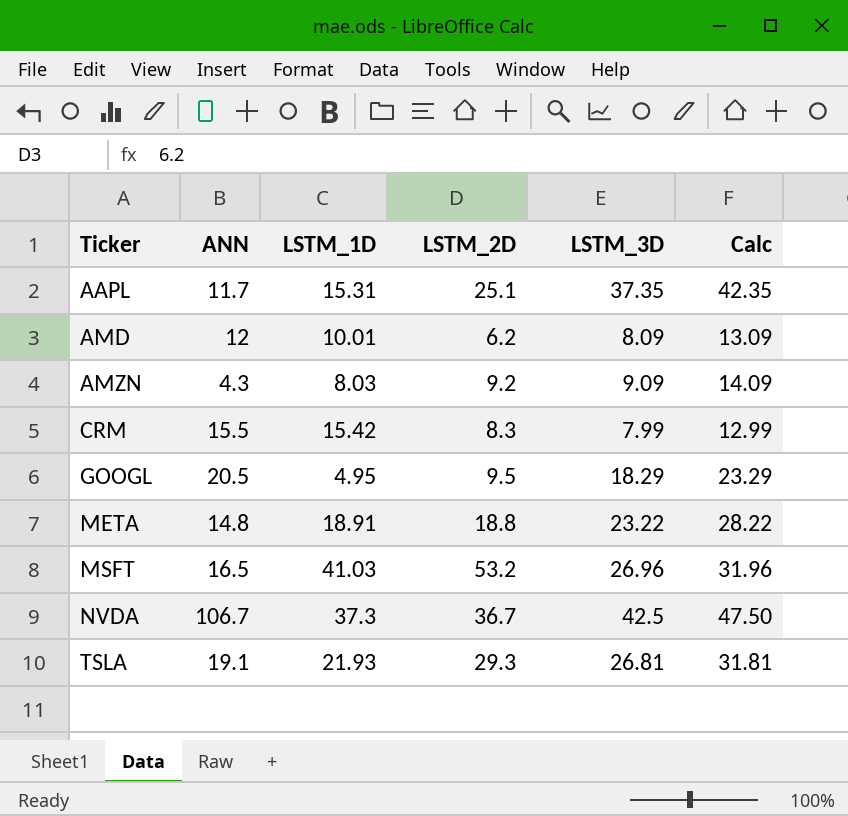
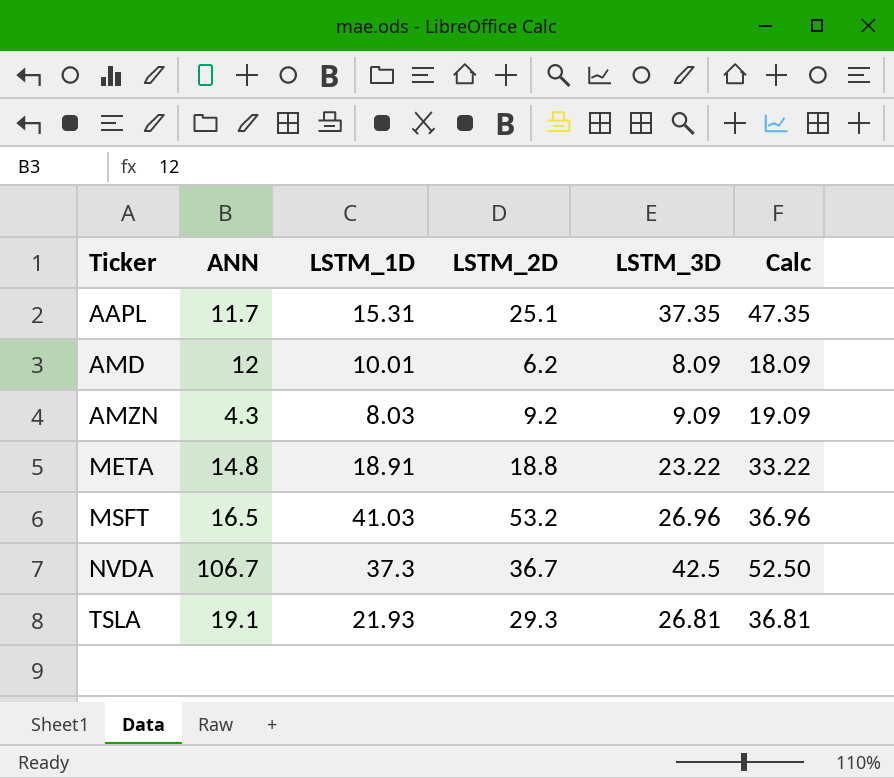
column Calc | formula: [LSTM_3D] + 5 -> [LSTM_3D] + 10
row CRM: 15.5 | 15.42 | 8.3 | 7.99 | 12.99 -> none
row GOOGL: 20.5 | 4.95 | 9.5 | 18.29 | 23.29 -> none

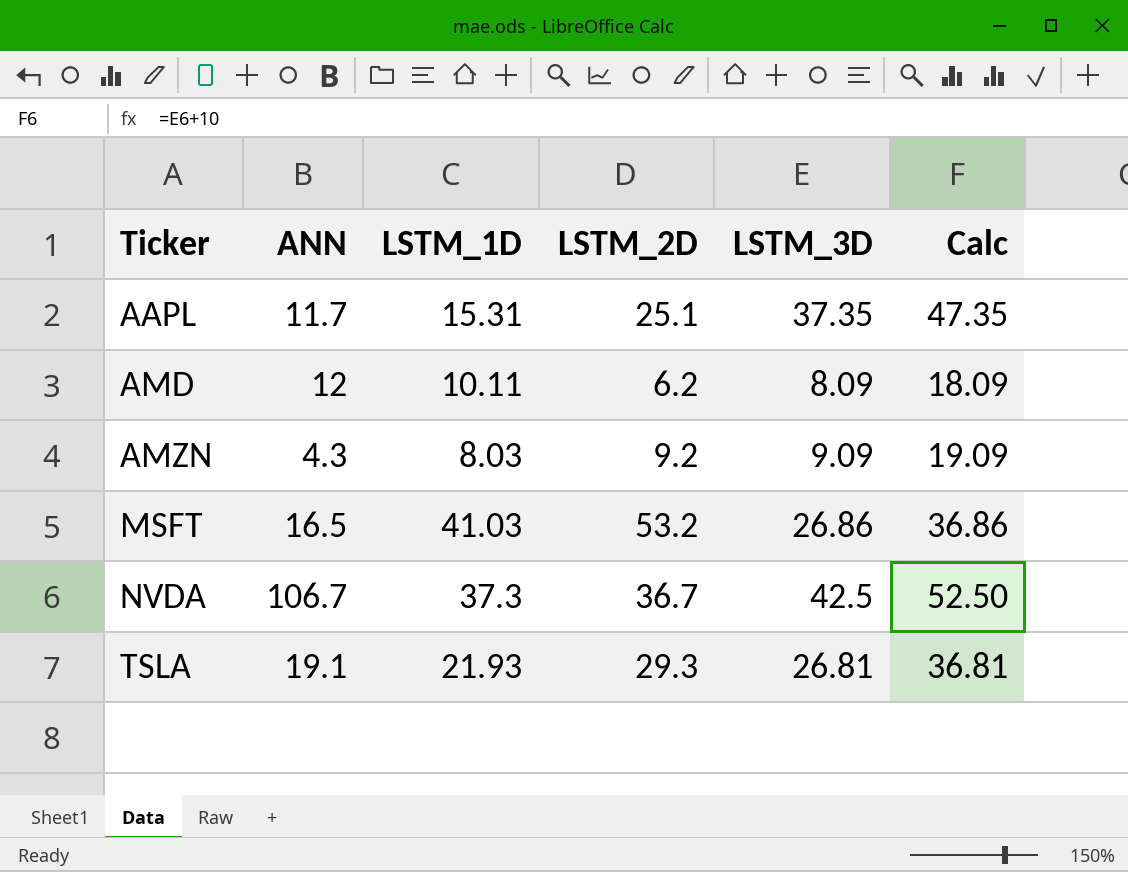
row META: 14.8 | 18.91 | 18.8 | 23.22 | 33.22 -> none
AMD | LSTM_1D: 10.01 -> 10.11
MSFT | LSTM_3D: 26.96 -> 26.86
MSFT | Calc: 36.96 -> 36.86

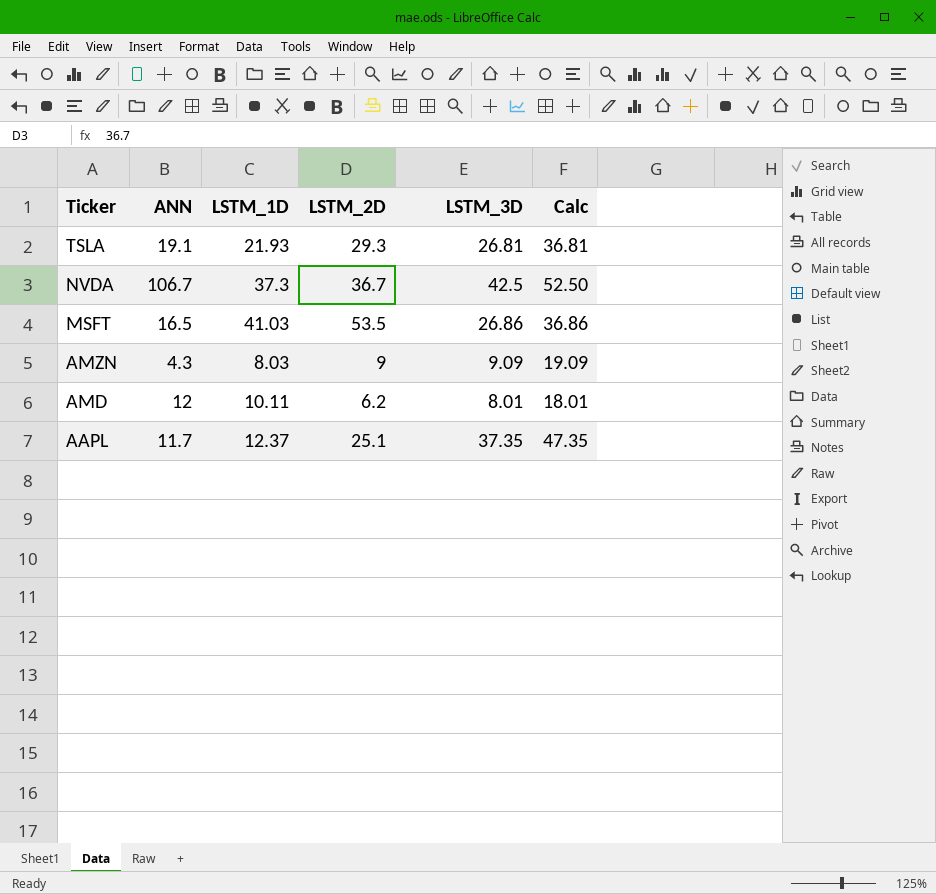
row order: Ticker ascending -> Ticker descending
MSFT | LSTM_2D: 53.2 -> 53.5
AMZN | LSTM_2D: 9.2 -> 9
AMD | LSTM_3D: 8.09 -> 8.01
AMD | Calc: 18.09 -> 18.01
AAPL | LSTM_1D: 15.31 -> 12.37

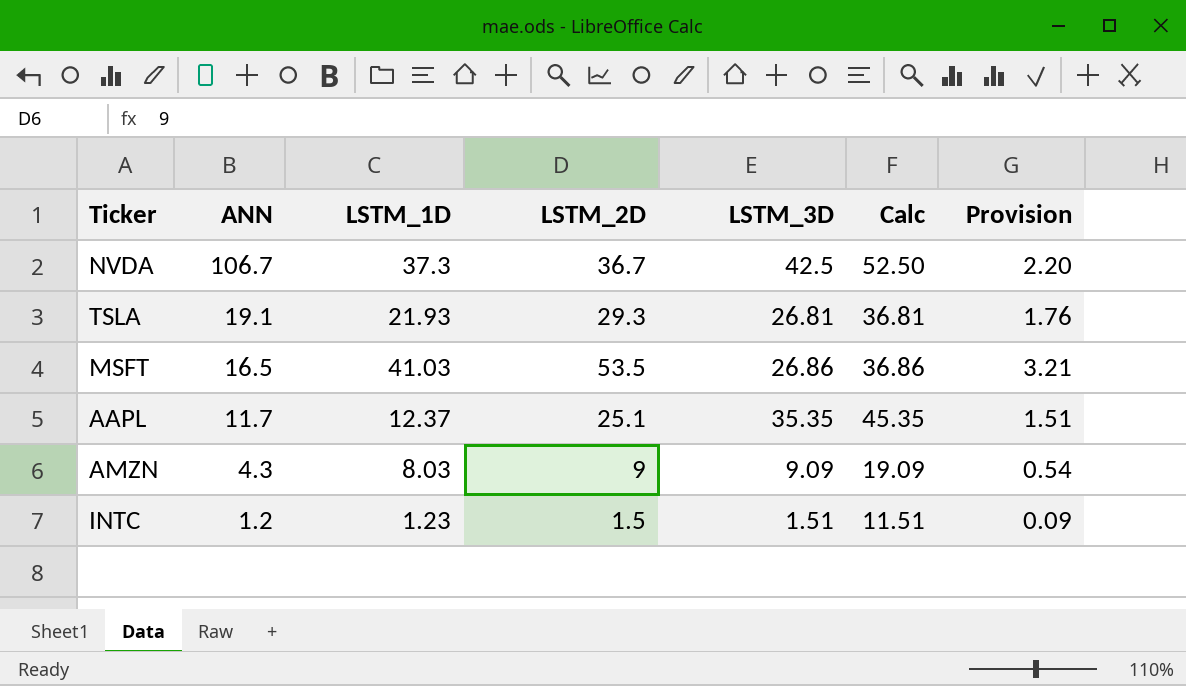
row order: Ticker descending -> ANN descending
column Provision | formula: none -> [LSTM_2D] * 0.06
row AMD: 12 | 10.11 | 6.2 | 8.01 | 18.01 -> none
AAPL | LSTM_3D: 37.35 -> 35.35
AAPL | Calc: 47.35 -> 45.35
row INTC: none -> 1.2 | 1.23 | 1.5 | 1.51 | 11.51 | 0.09

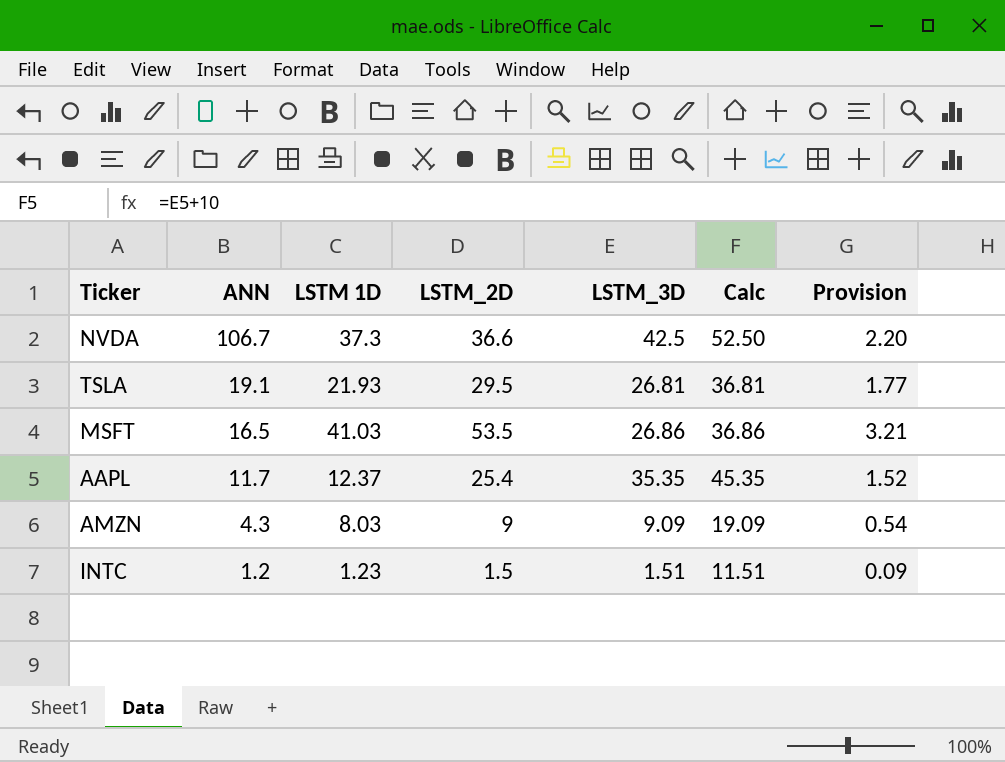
column name: LSTM_1D -> LSTM 1D
NVDA | LSTM_2D: 36.7 -> 36.6
TSLA | LSTM_2D: 29.3 -> 29.5
TSLA | Provision: 1.76 -> 1.77
AAPL | LSTM_2D: 25.1 -> 25.4
AAPL | Provision: 1.51 -> 1.52

